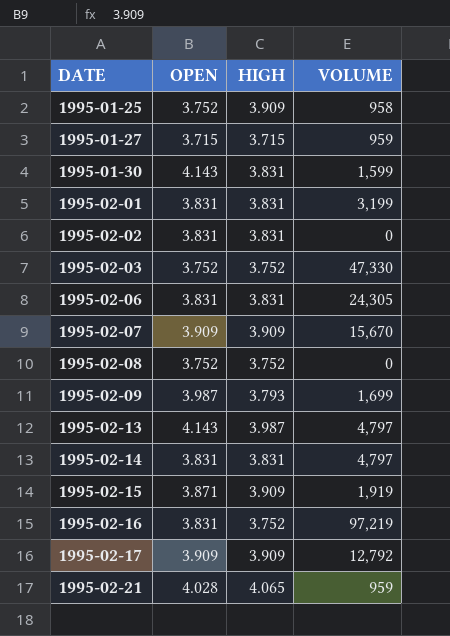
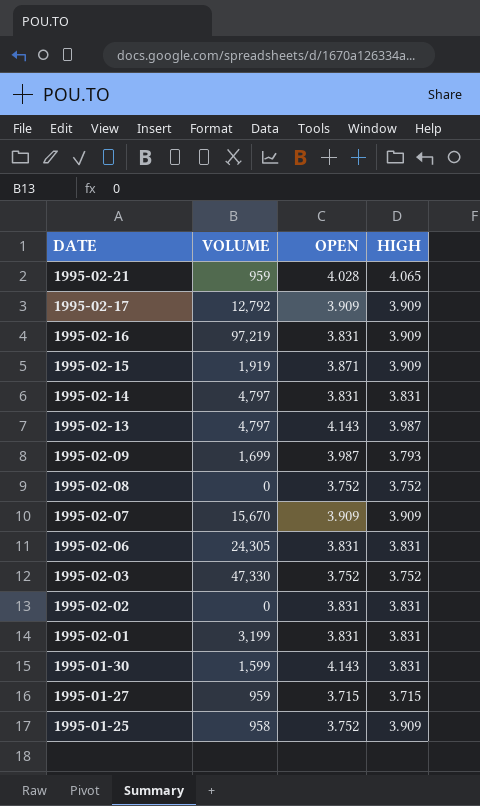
row order: DATE ascending -> DATE descending
column VOLUME | position: 4 -> 2
1995-02-16 | HIGH: 3.752 -> 3.909

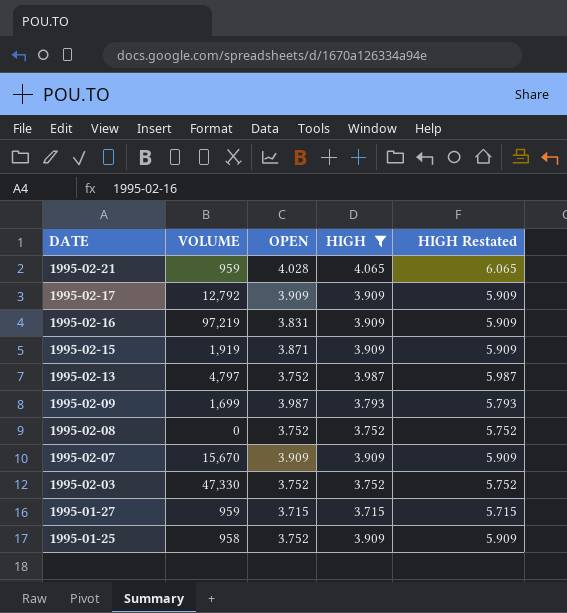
filter: none -> HIGH != 3.831
column HIGH Restated | formula: none -> [HIGH] + 2
1995-02-13 | OPEN: 4.143 -> 3.752

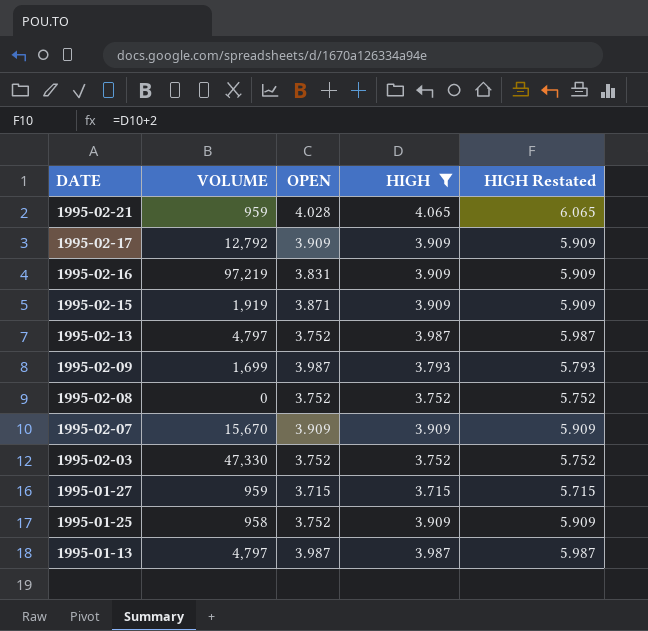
row 1995-01-13: none -> 4,797 | 3.987 | 3.987 | 5.987

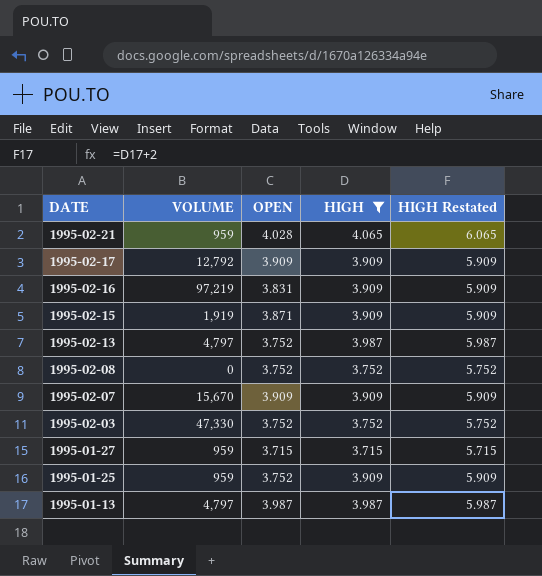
row 1995-02-09: 1,699 | 3.987 | 3.793 | 5.793 -> none
1995-01-25 | VOLUME: 958 -> 959

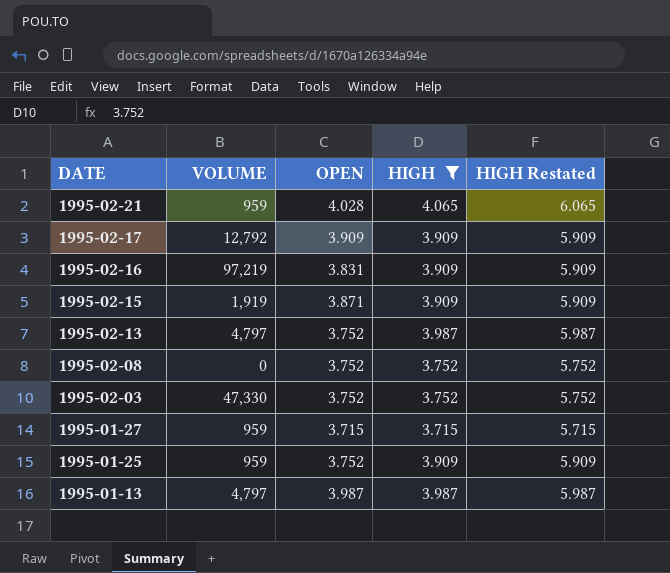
row 1995-02-07: 15,670 | 3.909 | 3.909 | 5.909 -> none

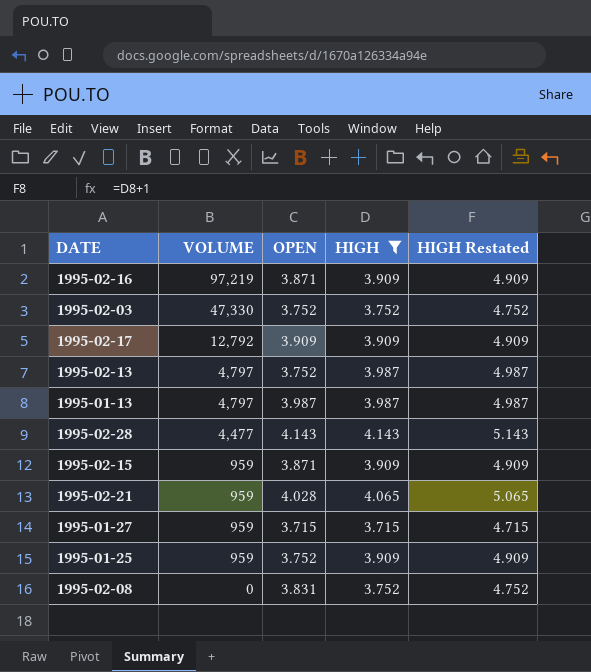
row order: DATE descending -> VOLUME descending
column HIGH Restated | formula: [HIGH] + 2 -> [HIGH] + 1
1995-02-16 | OPEN: 3.831 -> 3.871
row 1995-02-28: none -> 4,477 | 4.143 | 4.143 | 5.143
1995-02-15 | VOLUME: 1,919 -> 959
1995-02-08 | OPEN: 3.752 -> 3.831

